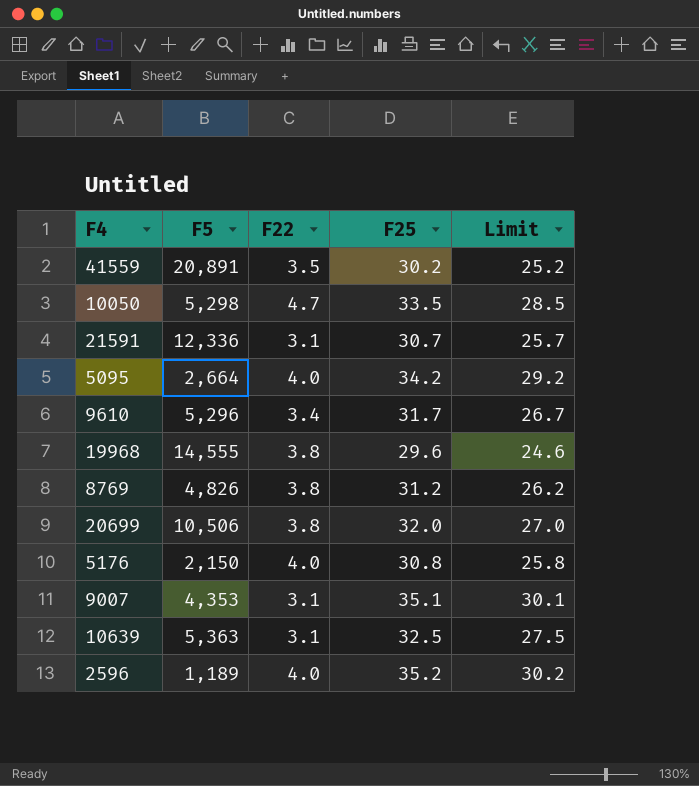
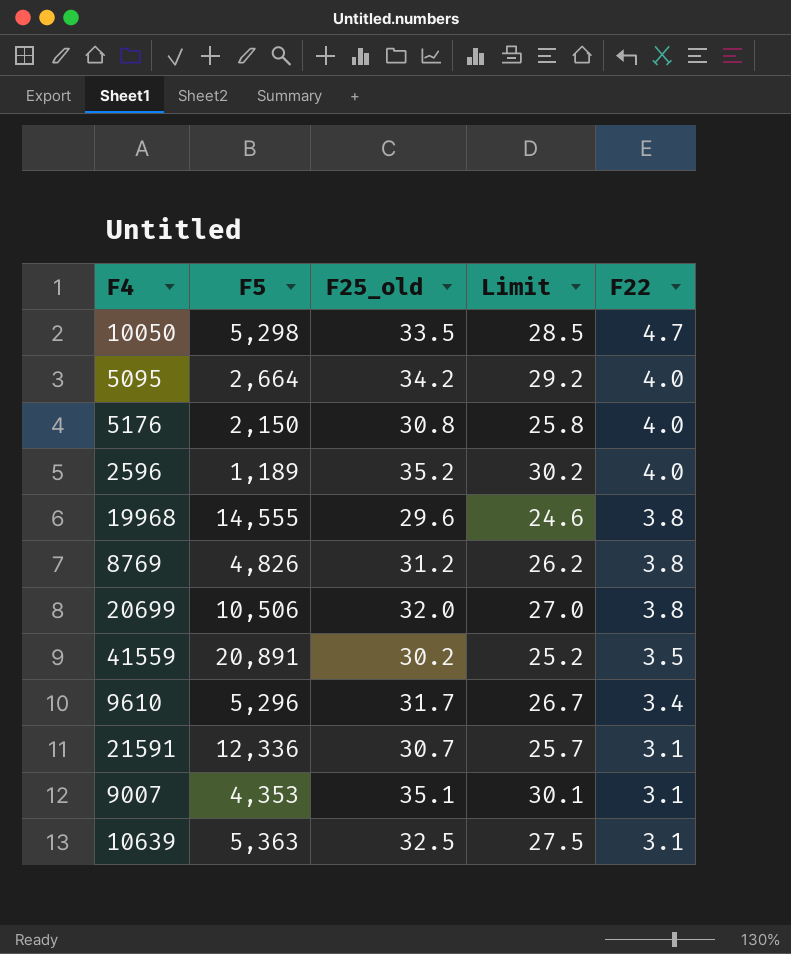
row order: none -> F22 descending
column name: F25 -> F25_old
column F22 | position: 3 -> 5

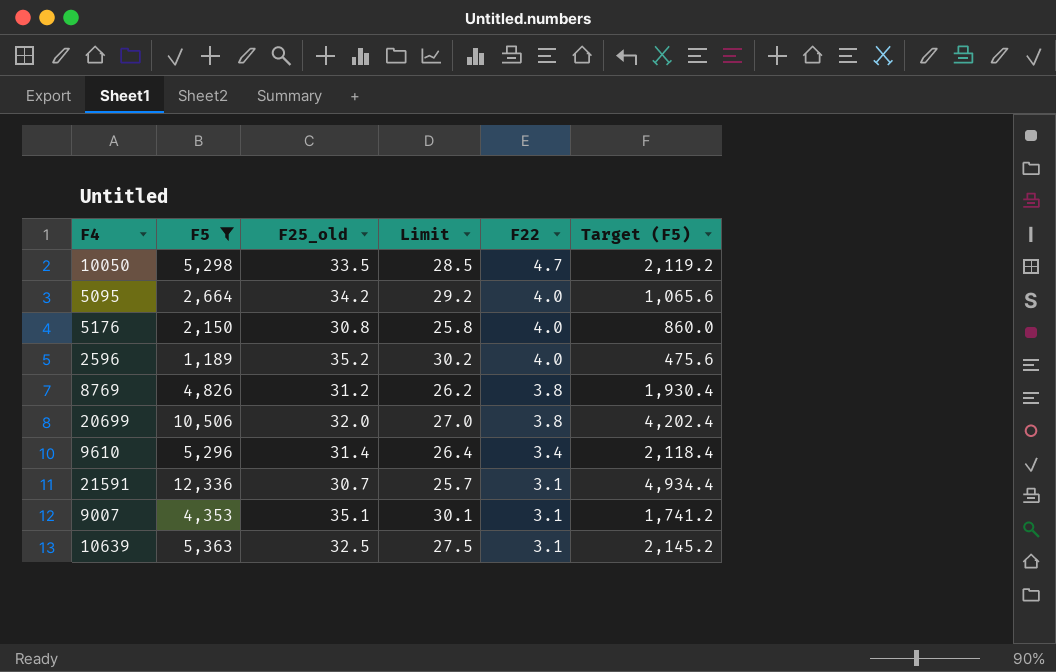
filter: none -> F5 <= 12,336
column Target (F5) | formula: none -> [F5] * 0.4
9610 | F25_old: 31.7 -> 31.4
9610 | Limit: 26.7 -> 26.4

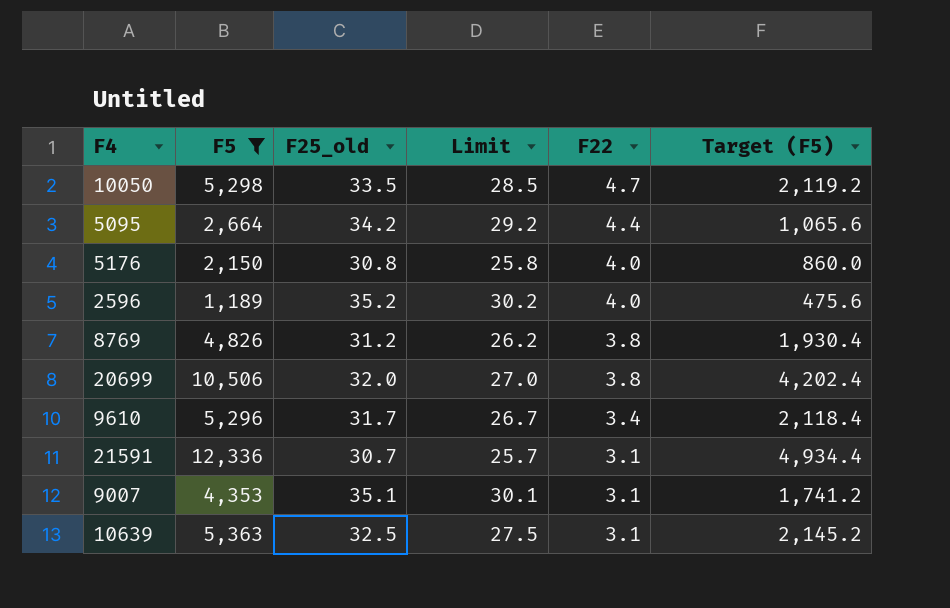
5095 | F22: 4.0 -> 4.4
9610 | F25_old: 31.4 -> 31.7
9610 | Limit: 26.4 -> 26.7

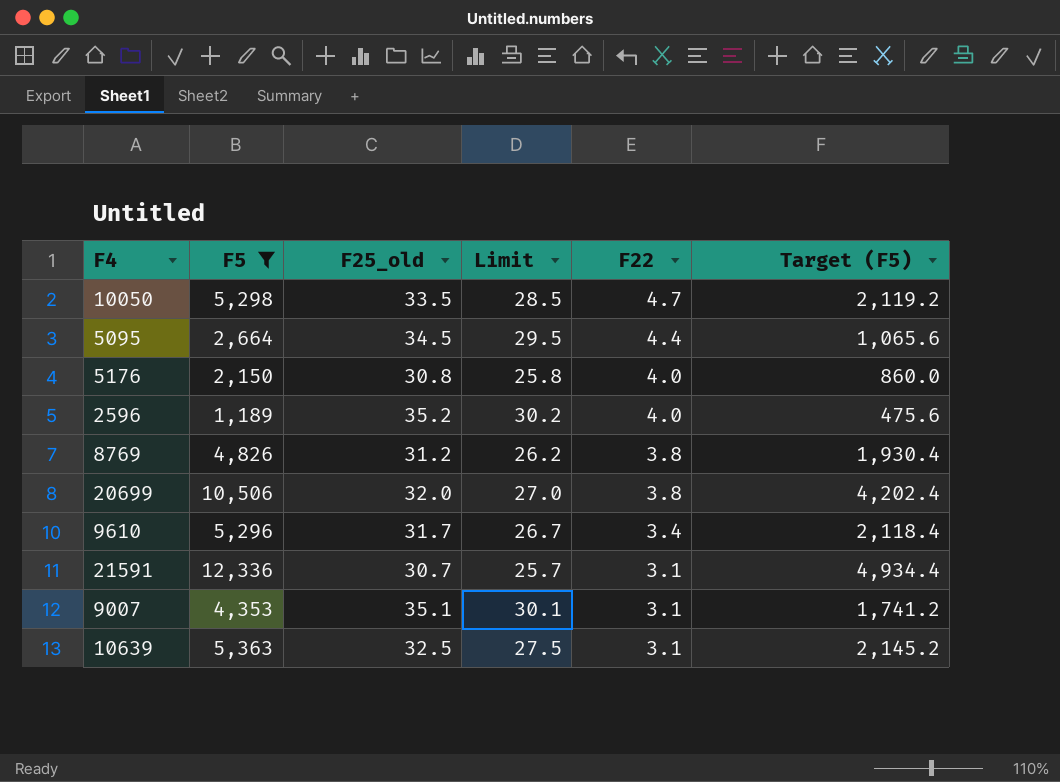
5095 | F25_old: 34.2 -> 34.5
5095 | Limit: 29.2 -> 29.5

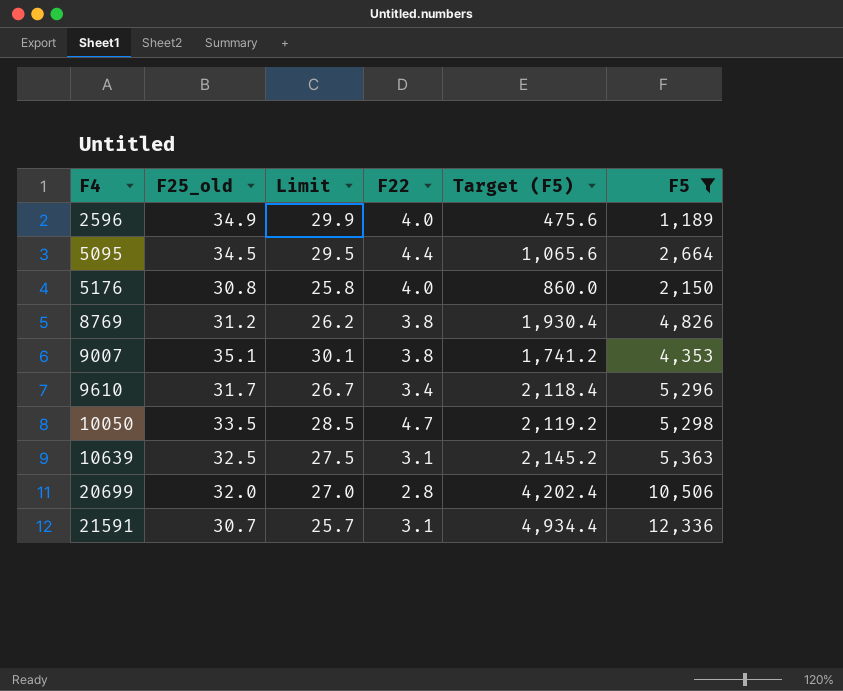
row order: F22 descending -> F4 ascending
column F5 | position: 2 -> 6
2596 | F25_old: 35.2 -> 34.9
2596 | Limit: 30.2 -> 29.9
9007 | F22: 3.1 -> 3.8
20699 | F22: 3.8 -> 2.8

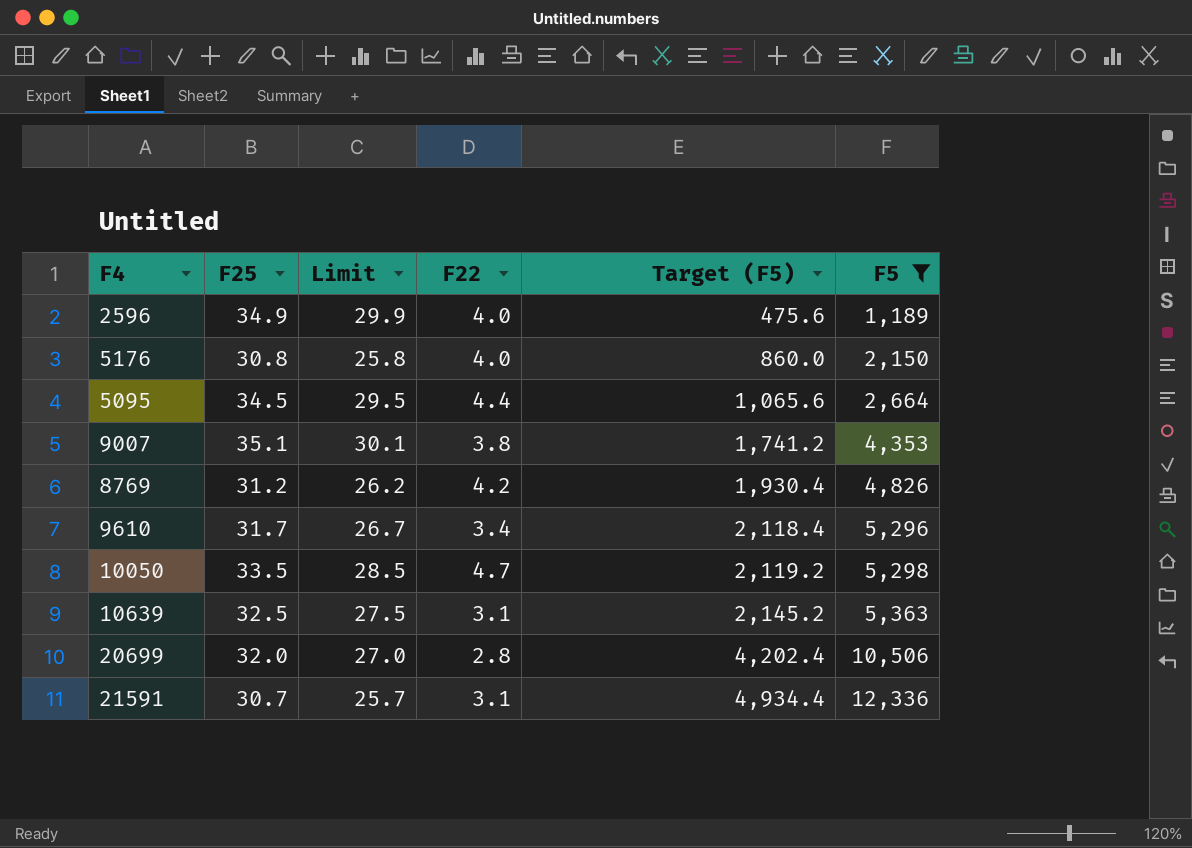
row order: F4 ascending -> Target (F5) ascending
column name: F25_old -> F25
8769 | F22: 3.8 -> 4.2

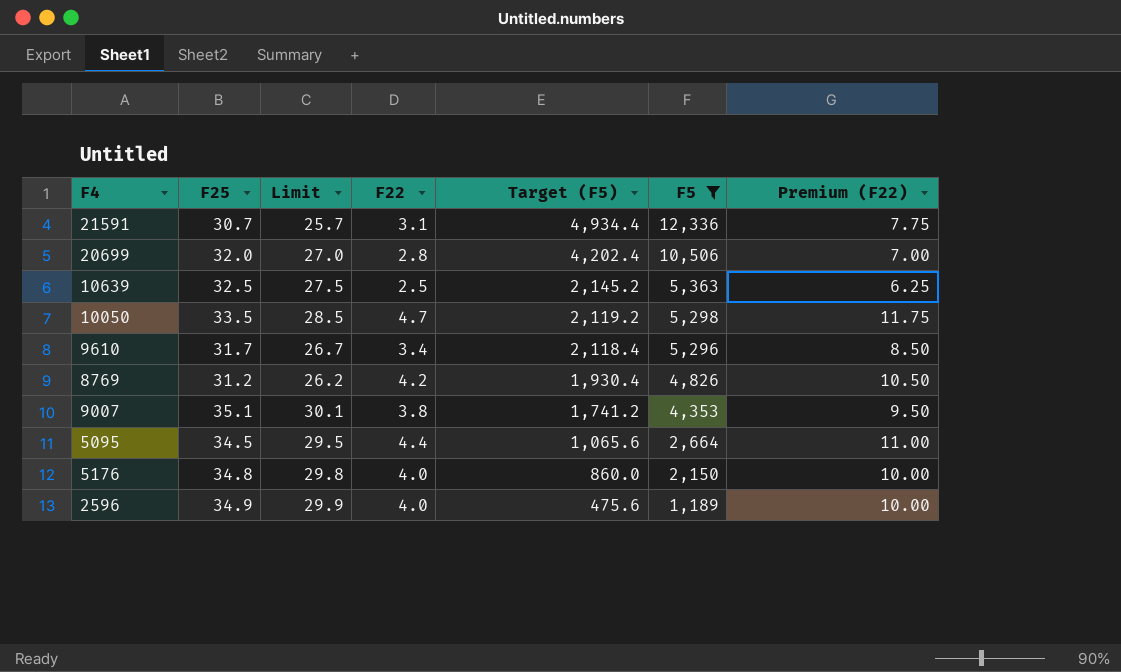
row order: Target (F5) ascending -> Target (F5) descending
column Premium (F22) | formula: none -> [F22] * 2.5
10639 | F22: 3.1 -> 2.5
5176 | F25: 30.8 -> 34.8
5176 | Limit: 25.8 -> 29.8

